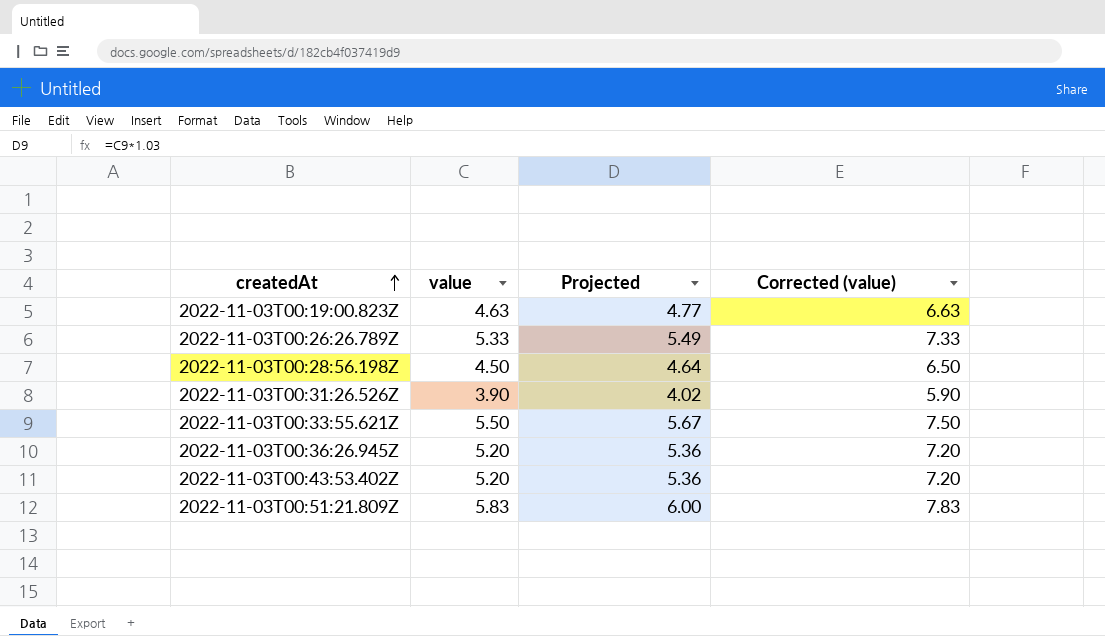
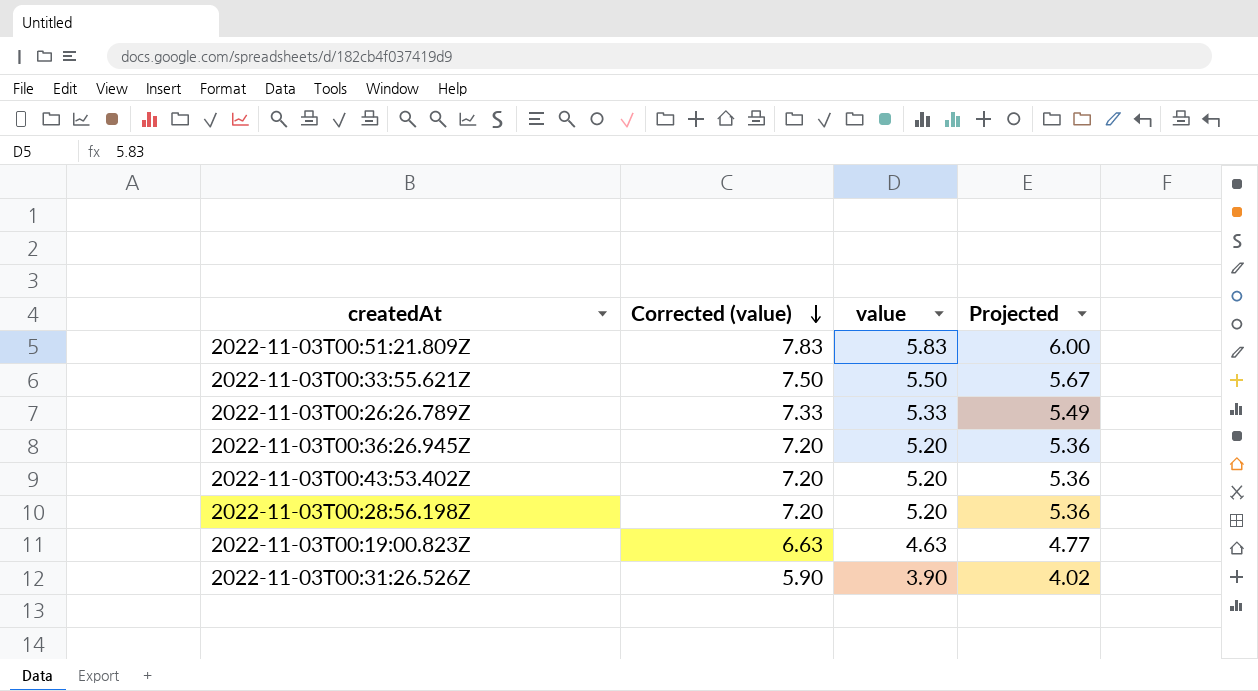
row order: createdAt ascending -> Corrected (value) descending
column Corrected (value) | position: 4 -> 2
2022-11-03T00:28:56.198Z | Corrected (value): 6.50 -> 7.20
2022-11-03T00:28:56.198Z | value: 4.50 -> 5.20
2022-11-03T00:28:56.198Z | Projected: 4.64 -> 5.36

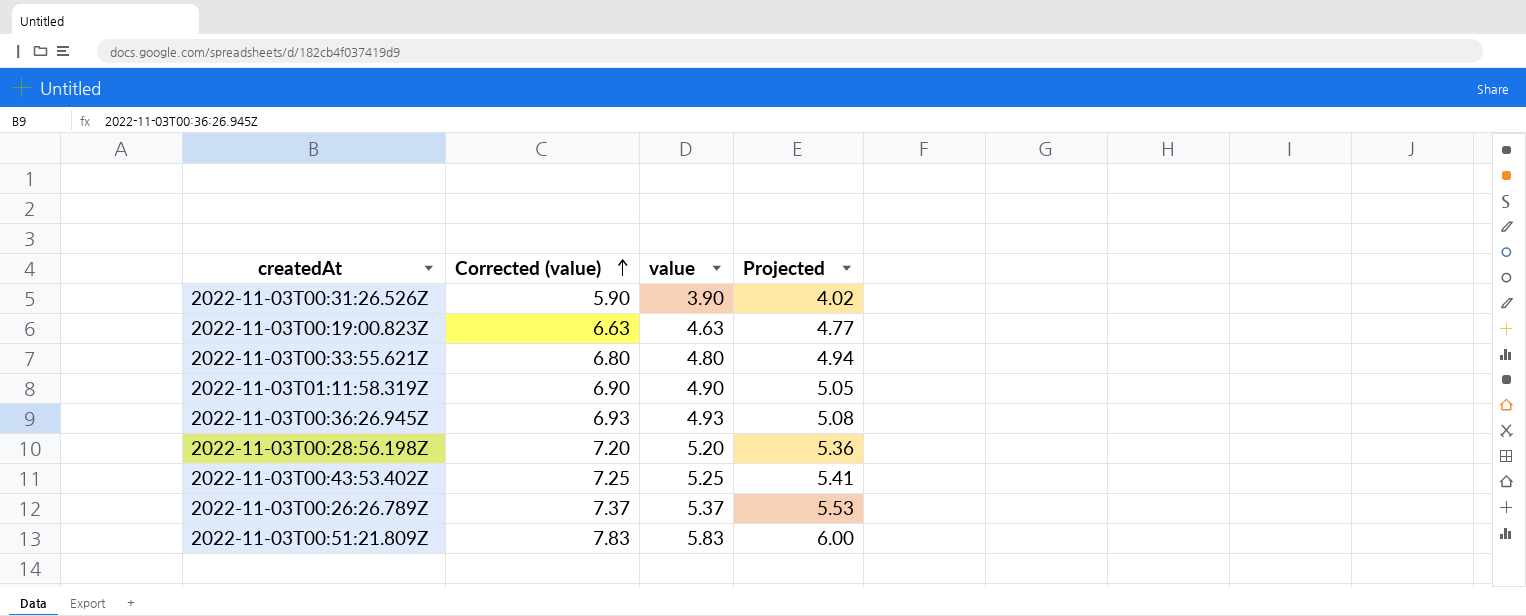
row order: Corrected (value) descending -> Corrected (value) ascending
2022-11-03T00:33:55.621Z | Corrected (value): 7.50 -> 6.80
2022-11-03T00:33:55.621Z | value: 5.50 -> 4.80
2022-11-03T00:33:55.621Z | Projected: 5.67 -> 4.94
row 2022-11-03T01:11:58.319Z: none -> 6.90 | 4.90 | 5.05
2022-11-03T00:36:26.945Z | Corrected (value): 7.20 -> 6.93
2022-11-03T00:36:26.945Z | value: 5.20 -> 4.93
2022-11-03T00:36:26.945Z | Projected: 5.36 -> 5.08
2022-11-03T00:43:53.402Z | Corrected (value): 7.20 -> 7.25
2022-11-03T00:43:53.402Z | value: 5.20 -> 5.25
2022-11-03T00:43:53.402Z | Projected: 5.36 -> 5.41
2022-11-03T00:26:26.789Z | Corrected (value): 7.33 -> 7.37
2022-11-03T00:26:26.789Z | value: 5.33 -> 5.37
2022-11-03T00:26:26.789Z | Projected: 5.49 -> 5.53

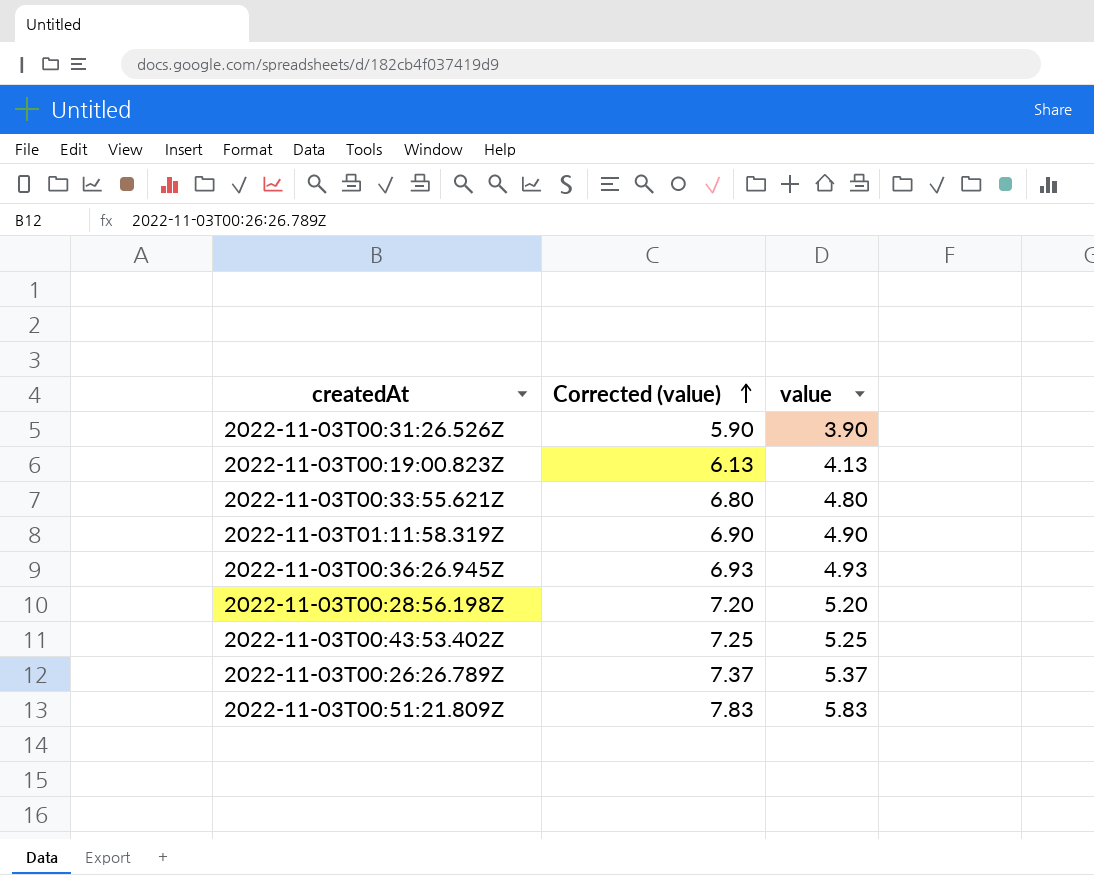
column Projected | formula: [value] * 1.03 -> none
2022-11-03T00:19:00.823Z | Corrected (value): 6.63 -> 6.13
2022-11-03T00:19:00.823Z | value: 4.63 -> 4.13

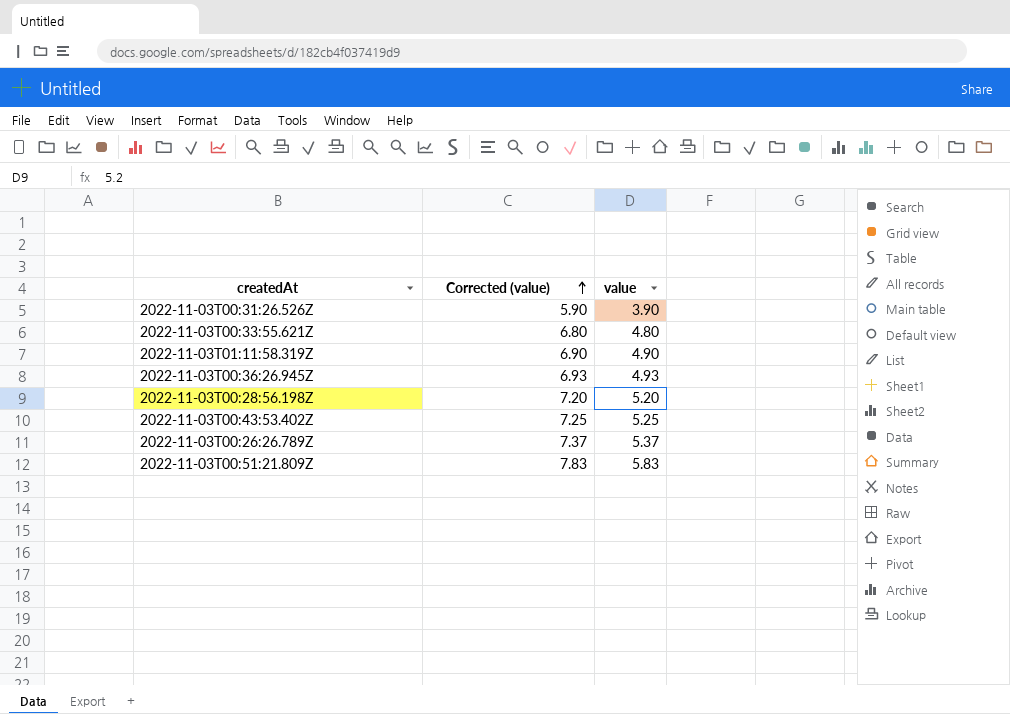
row 2022-11-03T00:19:00.823Z: 6.13 | 4.13 -> none

